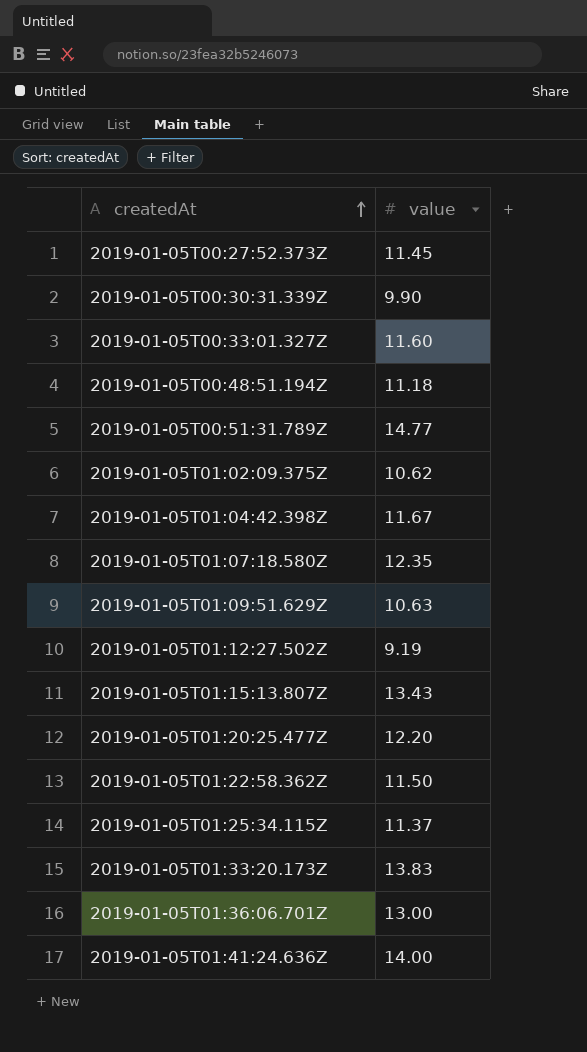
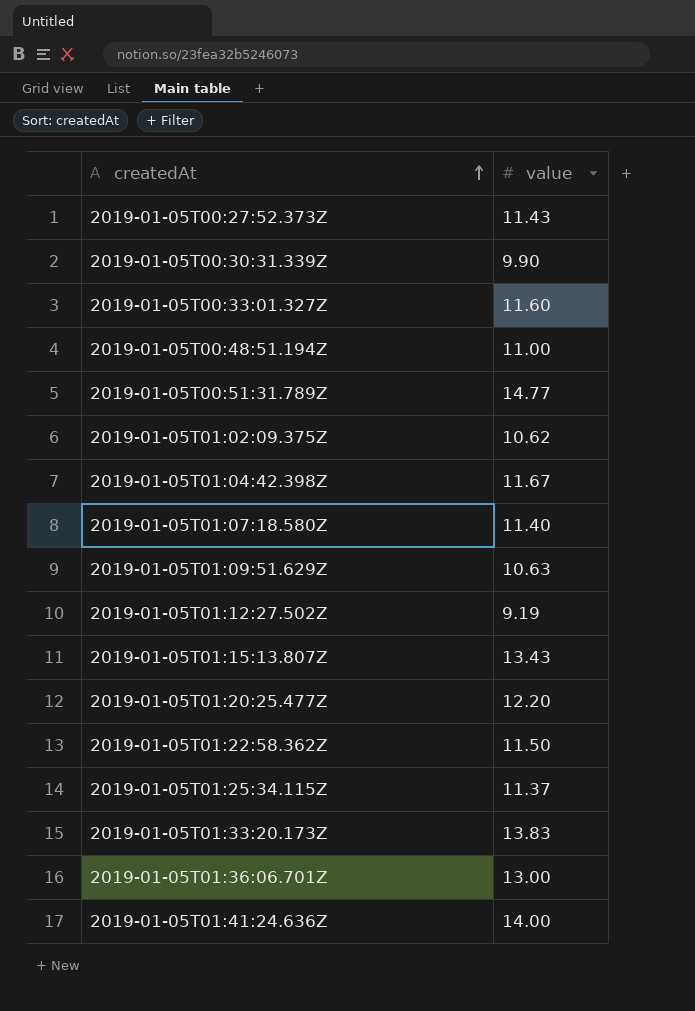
2019-01-05T00:27:52.373Z | value: 11.45 -> 11.43
2019-01-05T00:48:51.194Z | value: 11.18 -> 11.00
2019-01-05T01:07:18.580Z | value: 12.35 -> 11.40

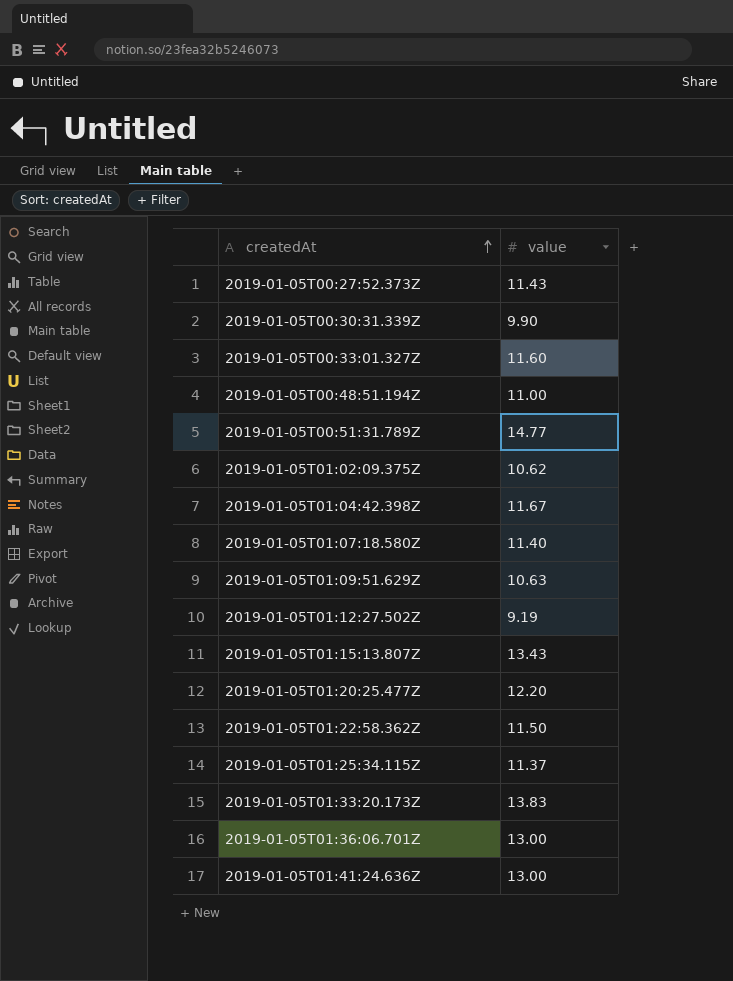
2019-01-05T01:41:24.636Z | value: 14.00 -> 13.00

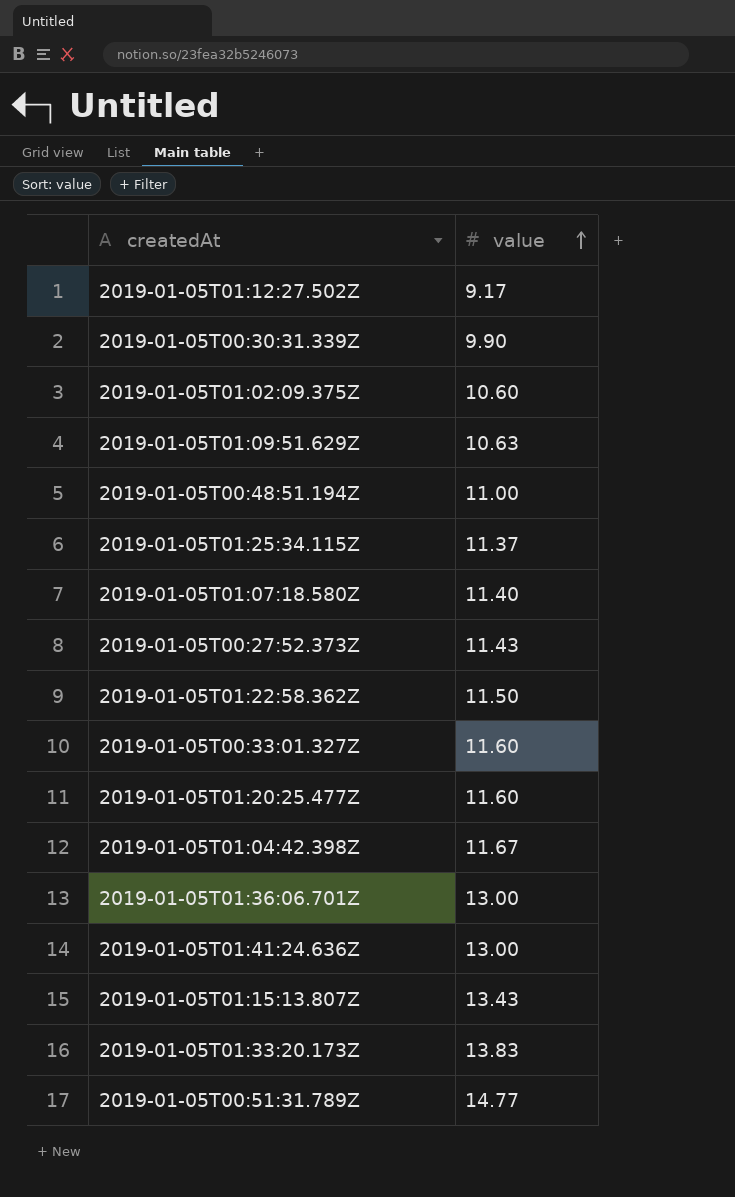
row order: createdAt ascending -> value ascending
2019-01-05T01:12:27.502Z | value: 9.19 -> 9.17
2019-01-05T01:02:09.375Z | value: 10.62 -> 10.60
2019-01-05T01:20:25.477Z | value: 12.20 -> 11.60

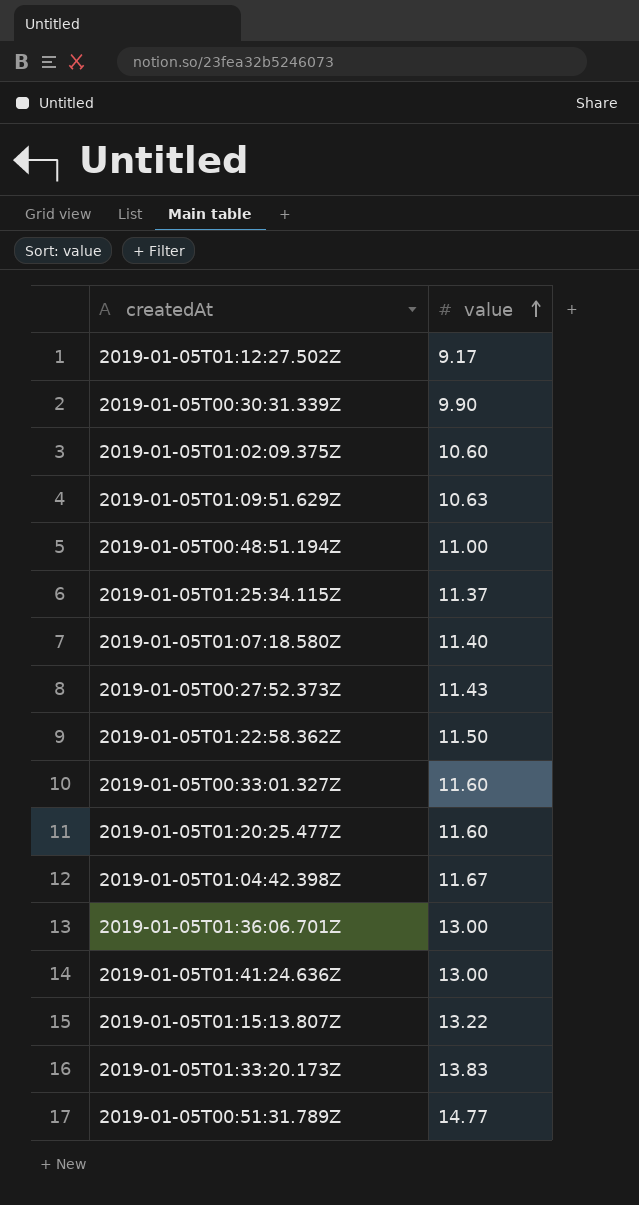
2019-01-05T01:15:13.807Z | value: 13.43 -> 13.22

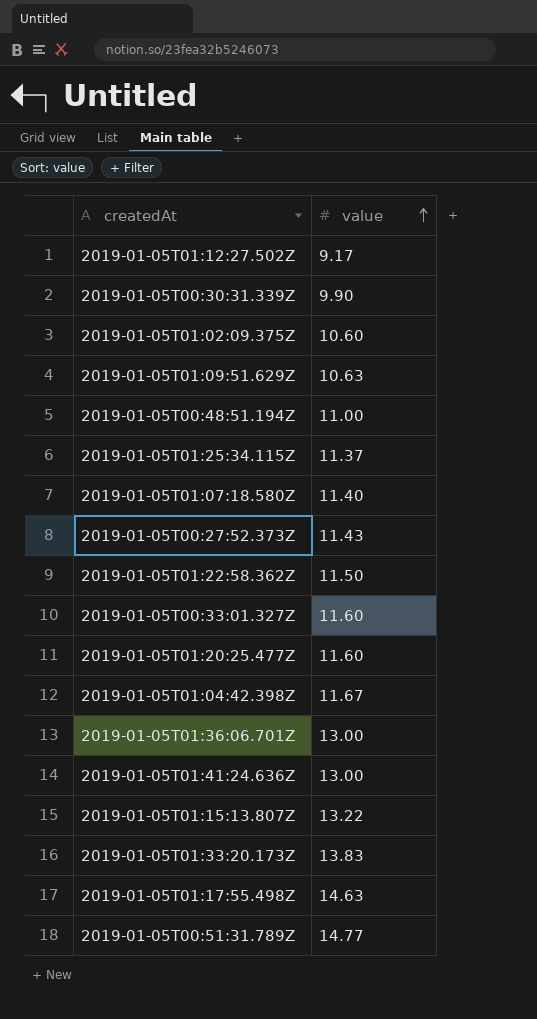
row 2019-01-05T01:17:55.498Z: none -> 14.63

